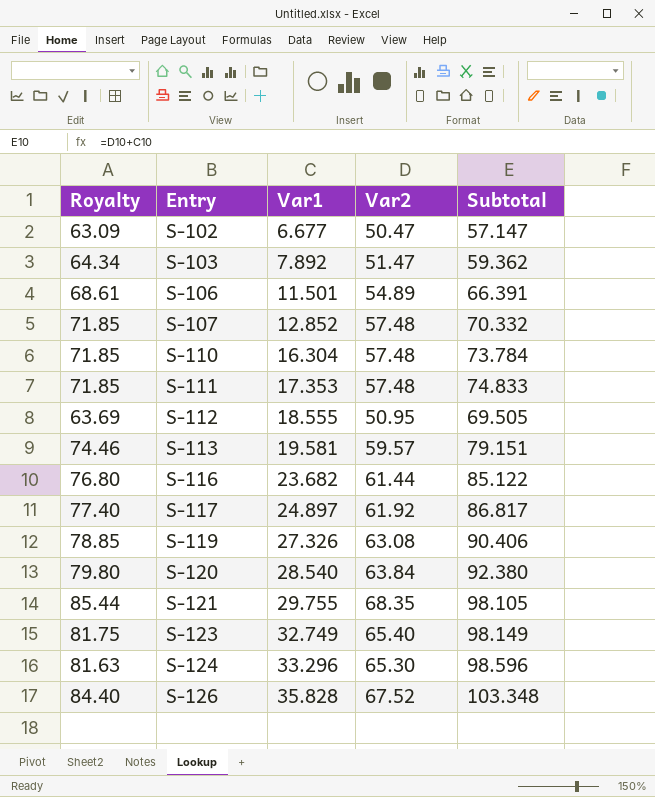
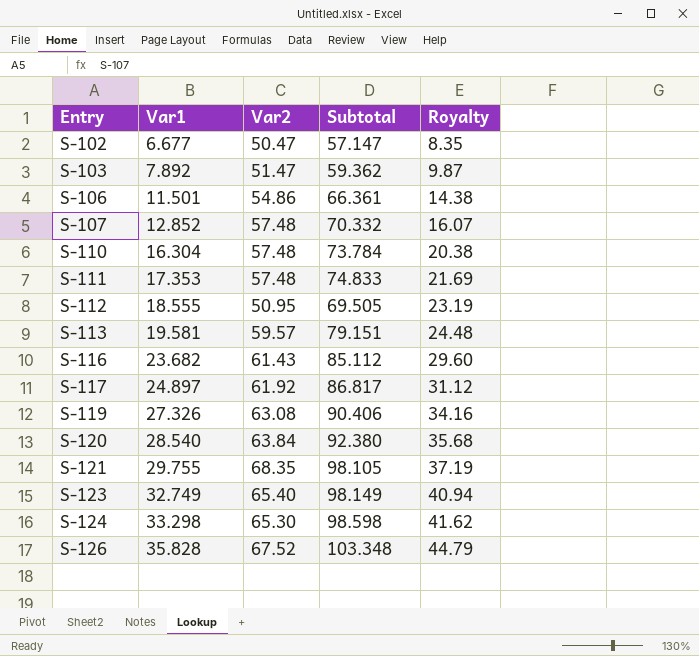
column Royalty | formula: [Var2] * 1.25 -> [Var1] * 1.25
column Royalty | position: 1 -> 5
S-106 | Var2: 54.89 -> 54.86
S-106 | Subtotal: 66.391 -> 66.361
S-116 | Var2: 61.44 -> 61.43
S-116 | Subtotal: 85.122 -> 85.112
S-124 | Var1: 33.296 -> 33.298
S-124 | Subtotal: 98.596 -> 98.598

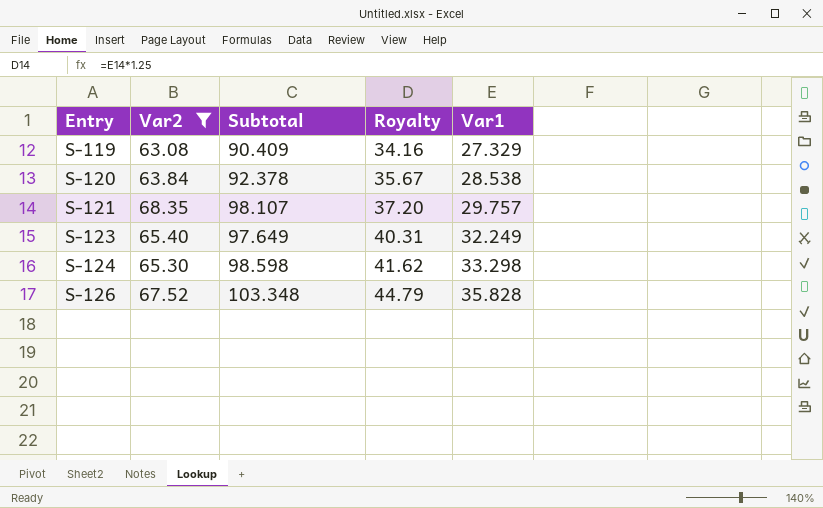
filter: none -> Var2 >= 63.08
column Var1 | position: 2 -> 5
S-119 | Subtotal: 90.406 -> 90.409
S-119 | Var1: 27.326 -> 27.329
S-120 | Subtotal: 92.380 -> 92.378
S-120 | Royalty: 35.68 -> 35.67
S-120 | Var1: 28.540 -> 28.538
S-121 | Subtotal: 98.105 -> 98.107
S-121 | Royalty: 37.19 -> 37.20
S-121 | Var1: 29.755 -> 29.757
S-123 | Subtotal: 98.149 -> 97.649
S-123 | Royalty: 40.94 -> 40.31
S-123 | Var1: 32.749 -> 32.249

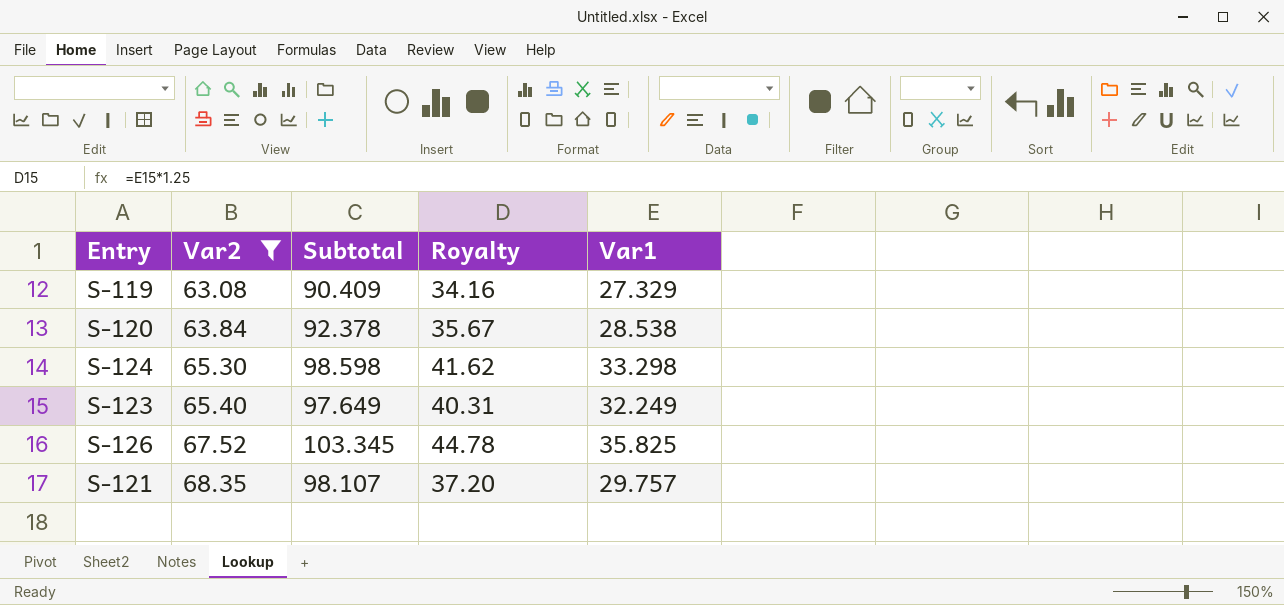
row order: Entry ascending -> Var2 ascending
S-126 | Subtotal: 103.348 -> 103.345
S-126 | Royalty: 44.79 -> 44.78
S-126 | Var1: 35.828 -> 35.825

